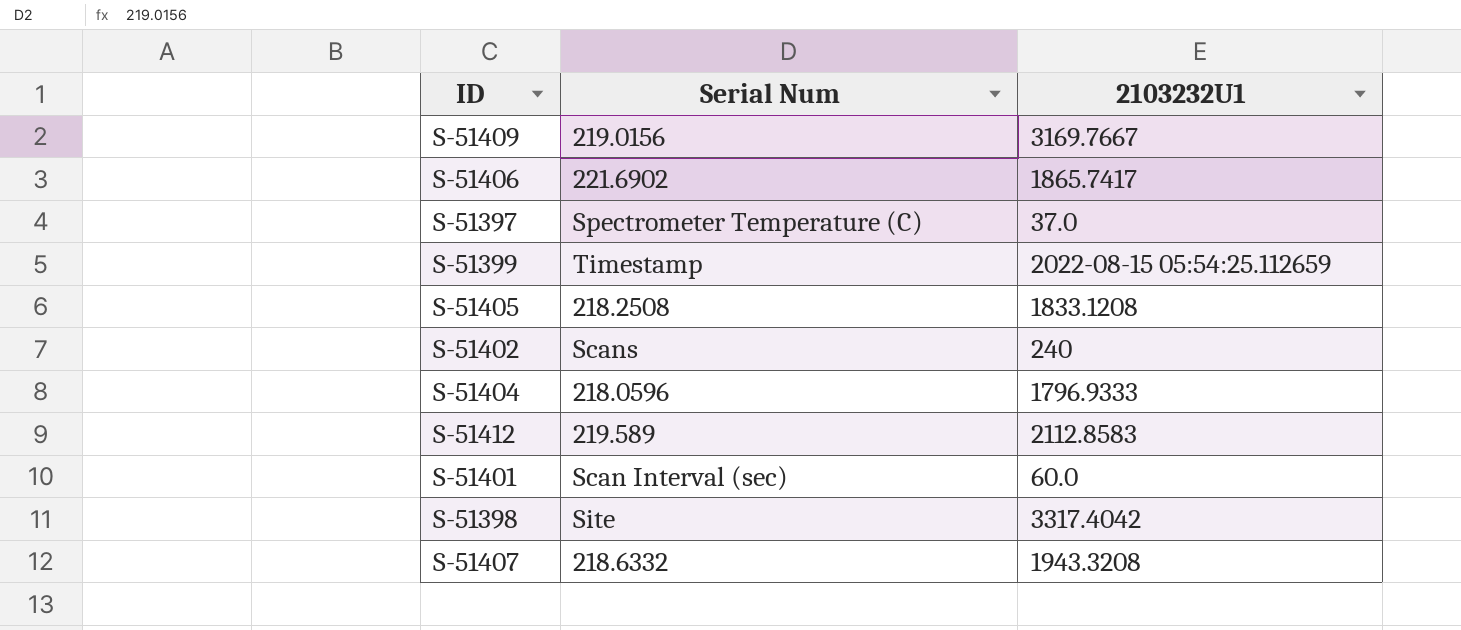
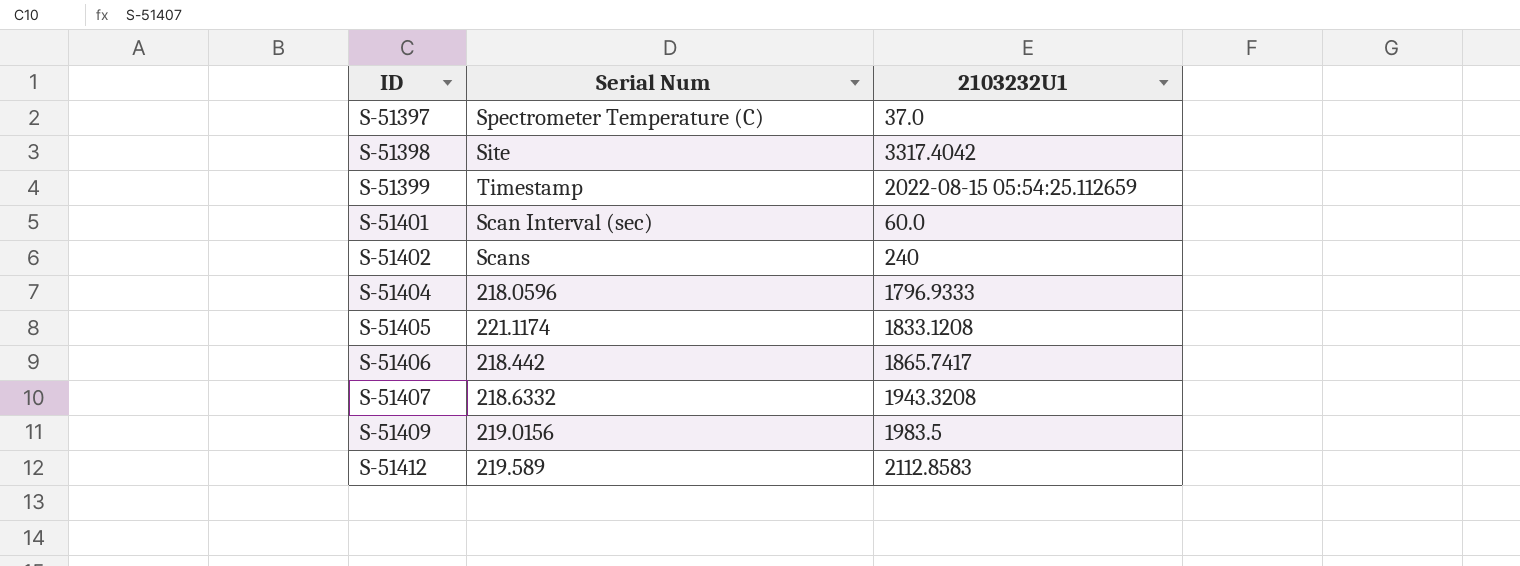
row order: none -> ID ascending
S-51405 | Serial Num: 218.2508 -> 221.1174
S-51406 | Serial Num: 221.6902 -> 218.442
S-51409 | 2103232U1: 3169.7667 -> 1983.5

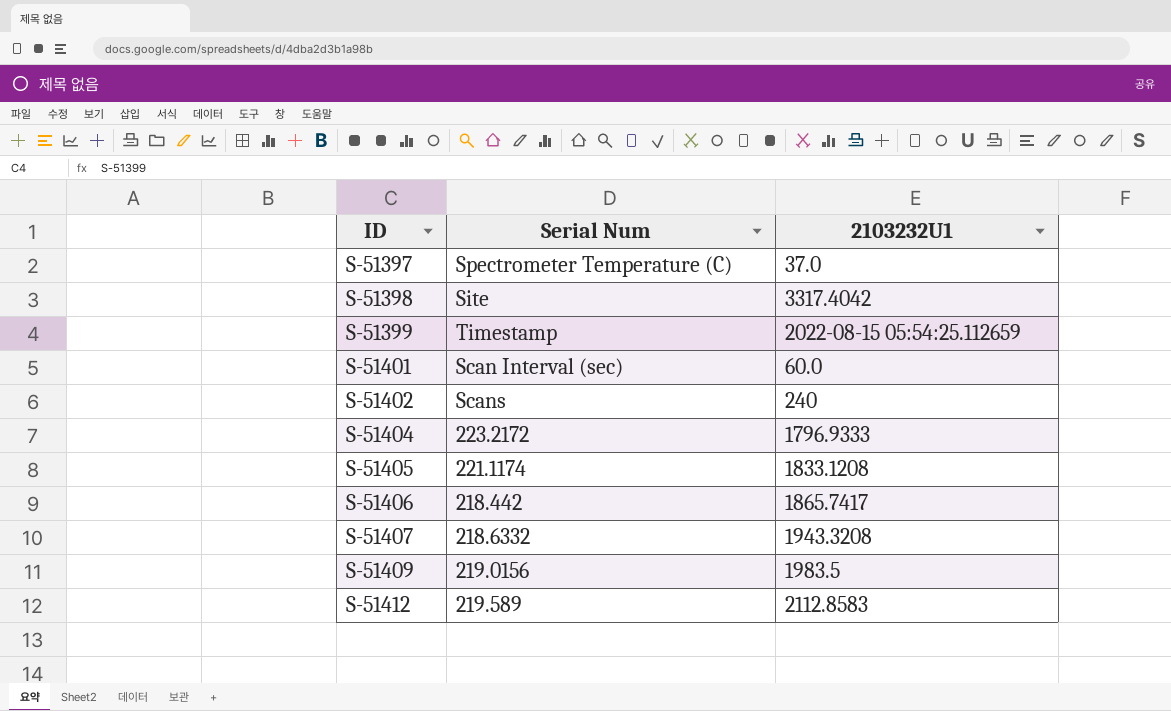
S-51404 | Serial Num: 218.0596 -> 223.2172

